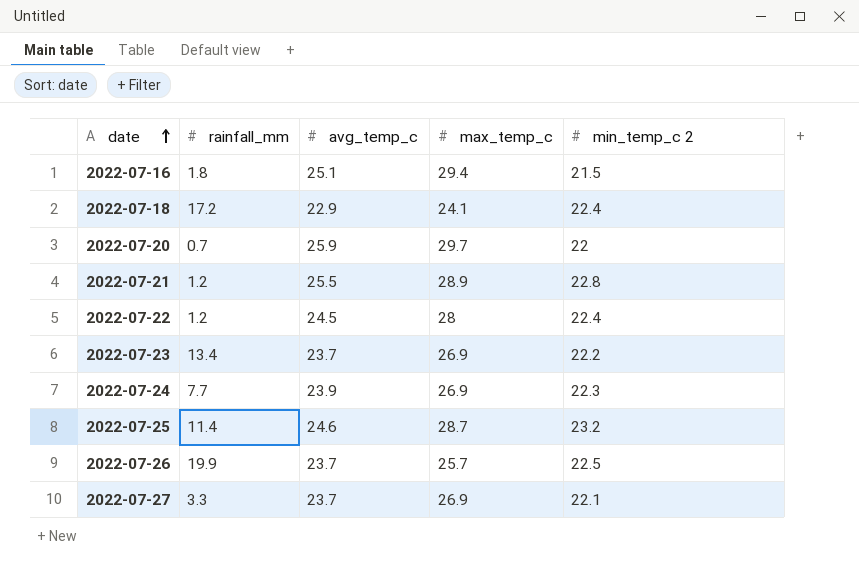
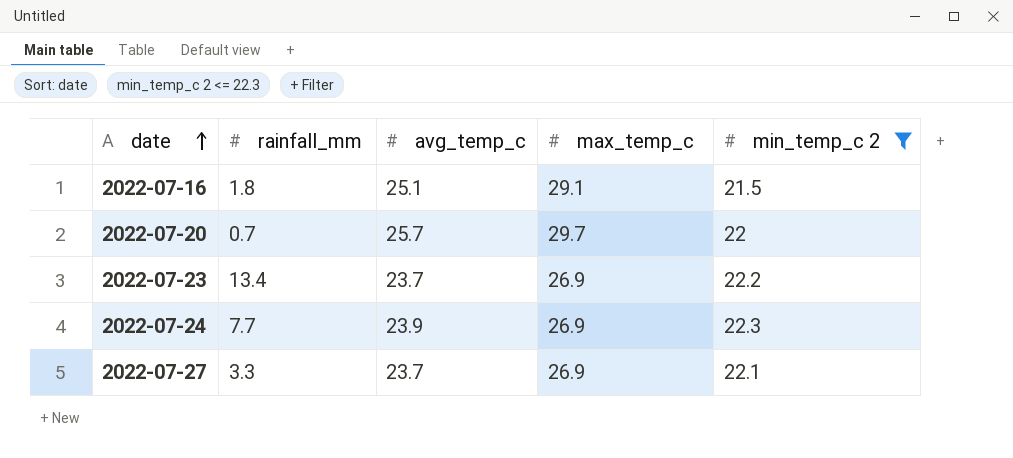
filter: none -> min_temp_c 2 <= 22.3
2022-07-16 | max_temp_c: 29.4 -> 29.1
2022-07-20 | avg_temp_c: 25.9 -> 25.7

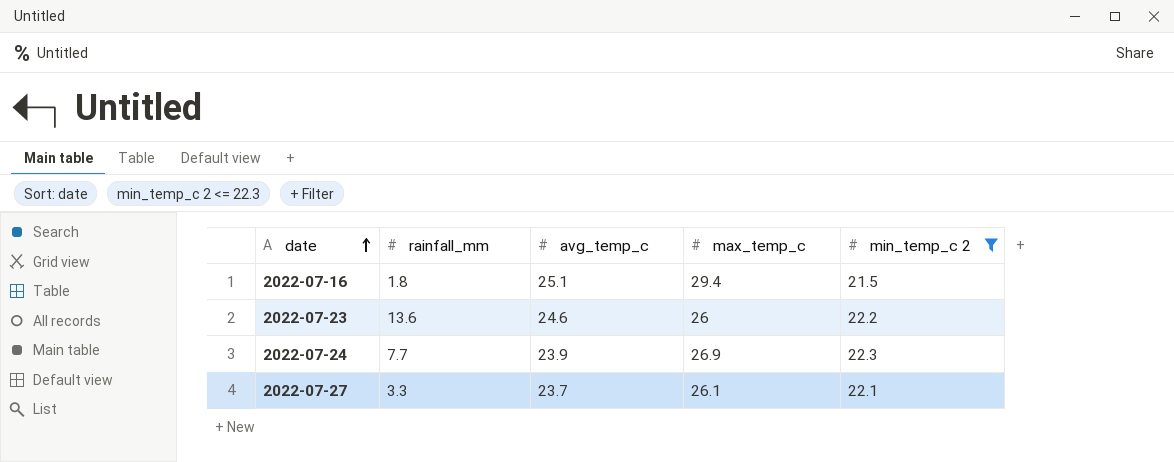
row 2022-07-20: 0.7 | 25.7 | 29.7 | 22 -> none
2022-07-16 | max_temp_c: 29.1 -> 29.4
2022-07-23 | rainfall_mm: 13.4 -> 13.6
2022-07-23 | avg_temp_c: 23.7 -> 24.6
2022-07-23 | max_temp_c: 26.9 -> 26
2022-07-27 | max_temp_c: 26.9 -> 26.1

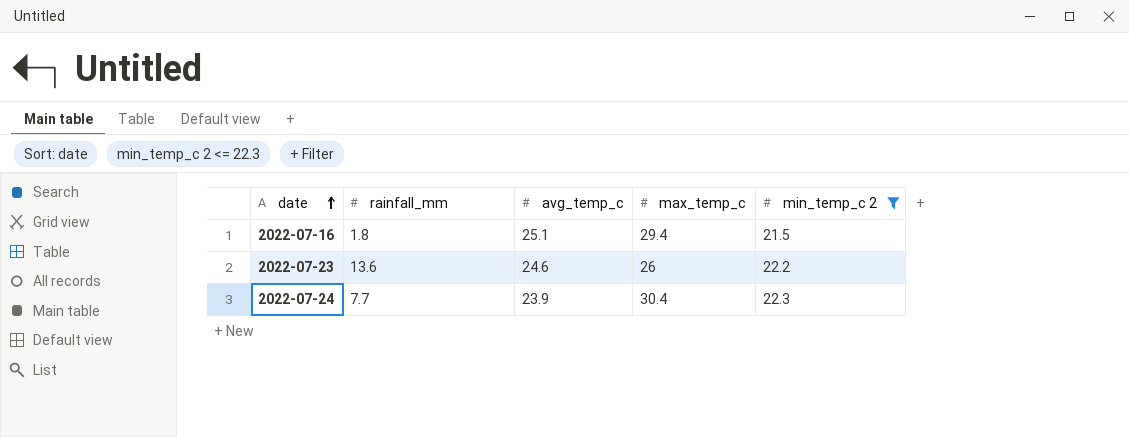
row 2022-07-27: 3.3 | 23.7 | 26.1 | 22.1 -> none
2022-07-24 | max_temp_c: 26.9 -> 30.4

